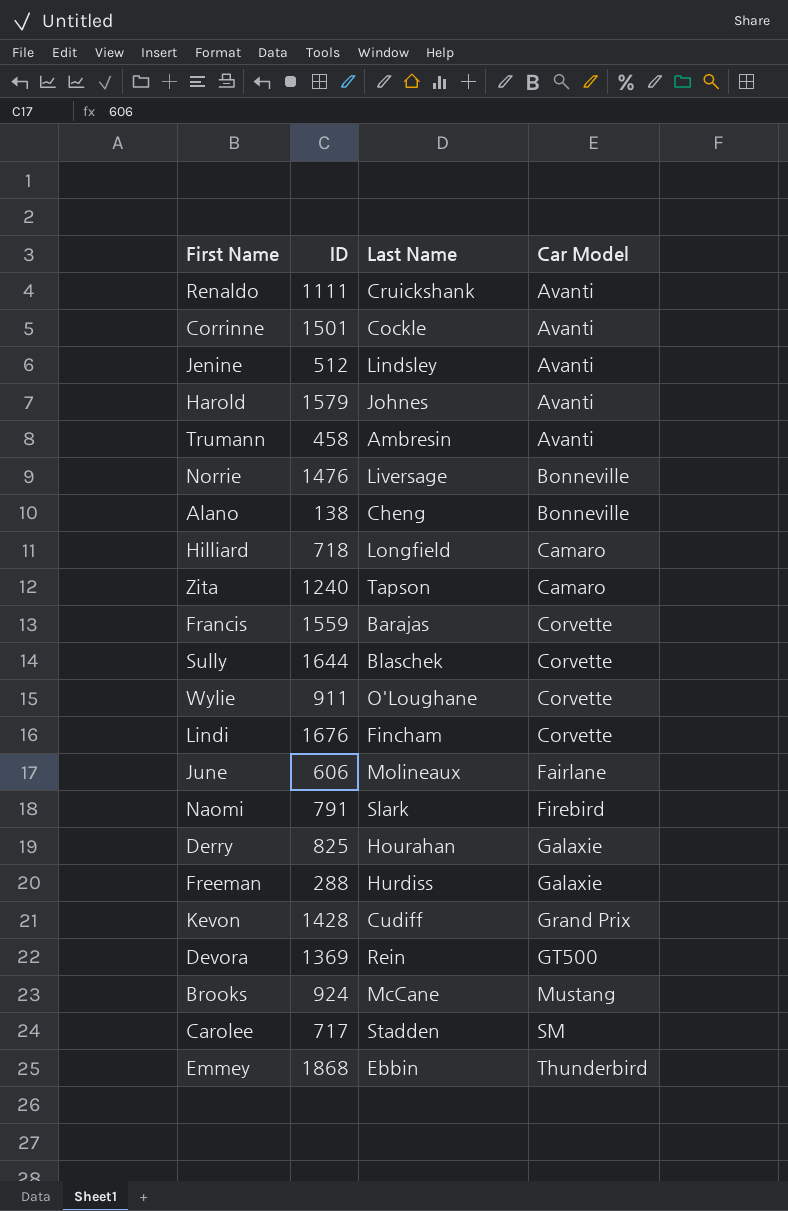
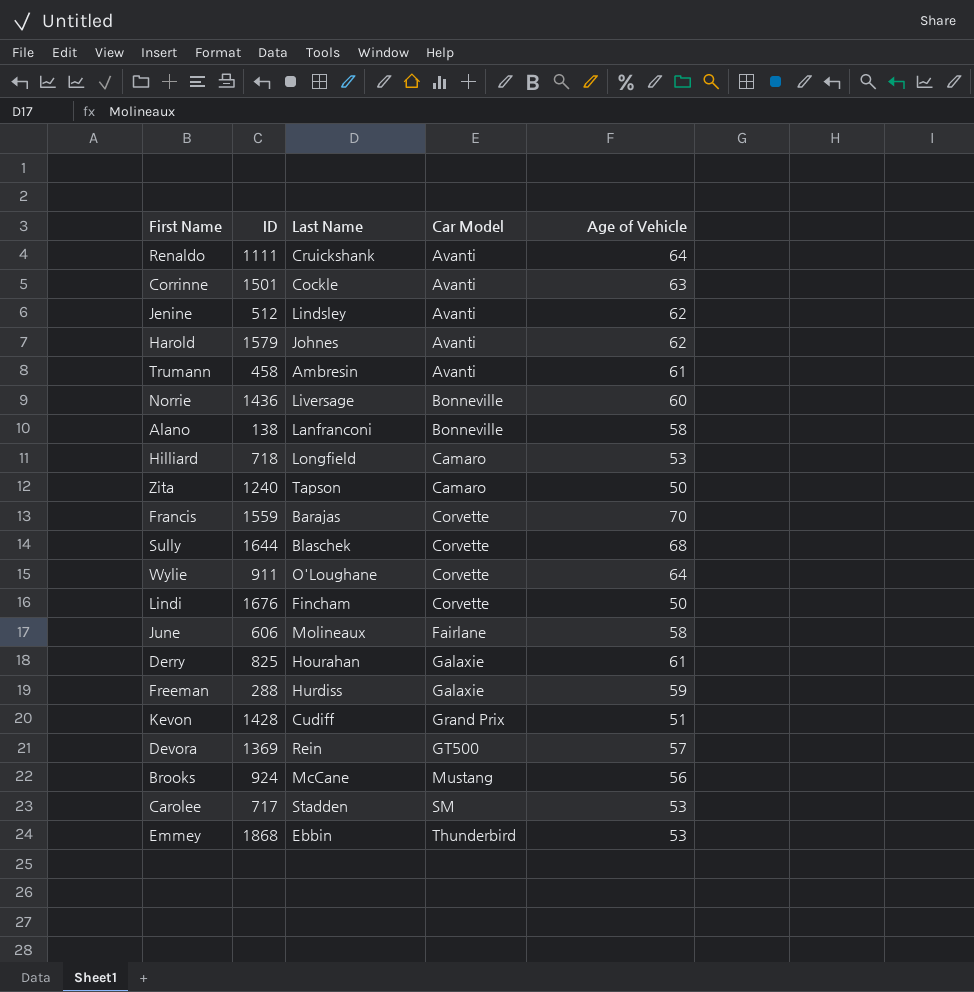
column Age of Vehicle | position: none -> 5
row Naomi: 791 | Slark | Firebird -> none
Norrie | ID: 1476 -> 1436
Alano | Last Name: Cheng -> Lanfranconi

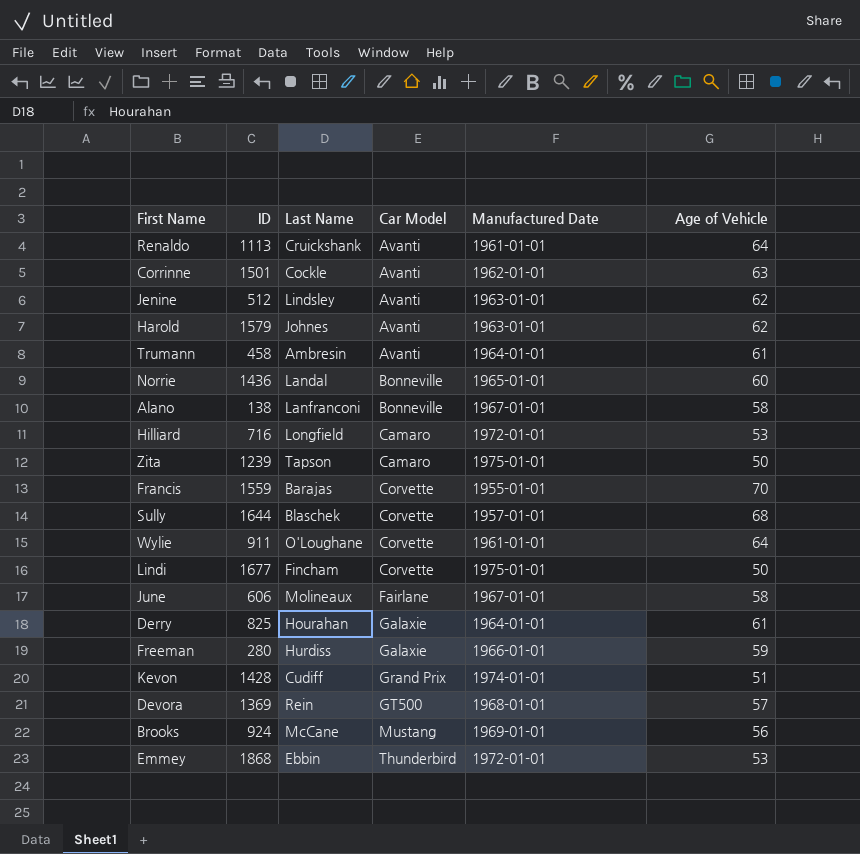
column Manufactured Date | position: none -> 5
row Carolee: 717 | Stadden | SM | 53 -> none
Renaldo | ID: 1111 -> 1113
Norrie | Last Name: Liversage -> Landal
Hilliard | ID: 718 -> 716
Zita | ID: 1240 -> 1239
Lindi | ID: 1676 -> 1677
Freeman | ID: 288 -> 280

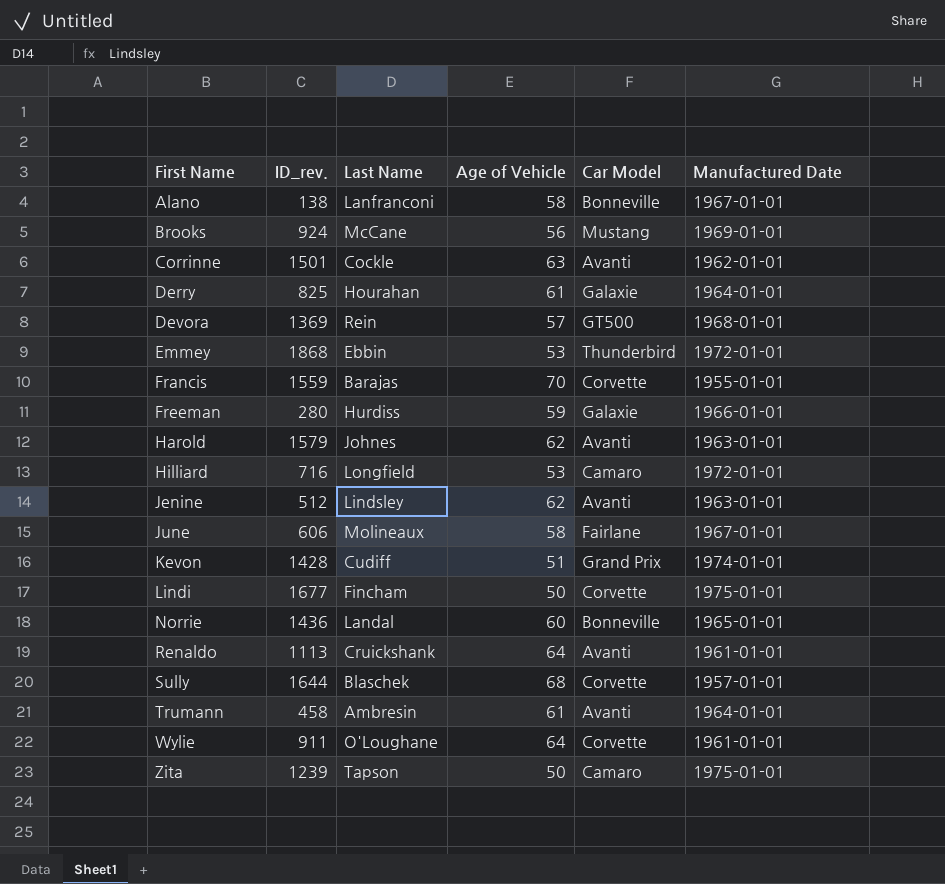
row order: Car Model ascending -> First Name ascending
column name: ID -> ID_rev.
column Age of Vehicle | position: 6 -> 4

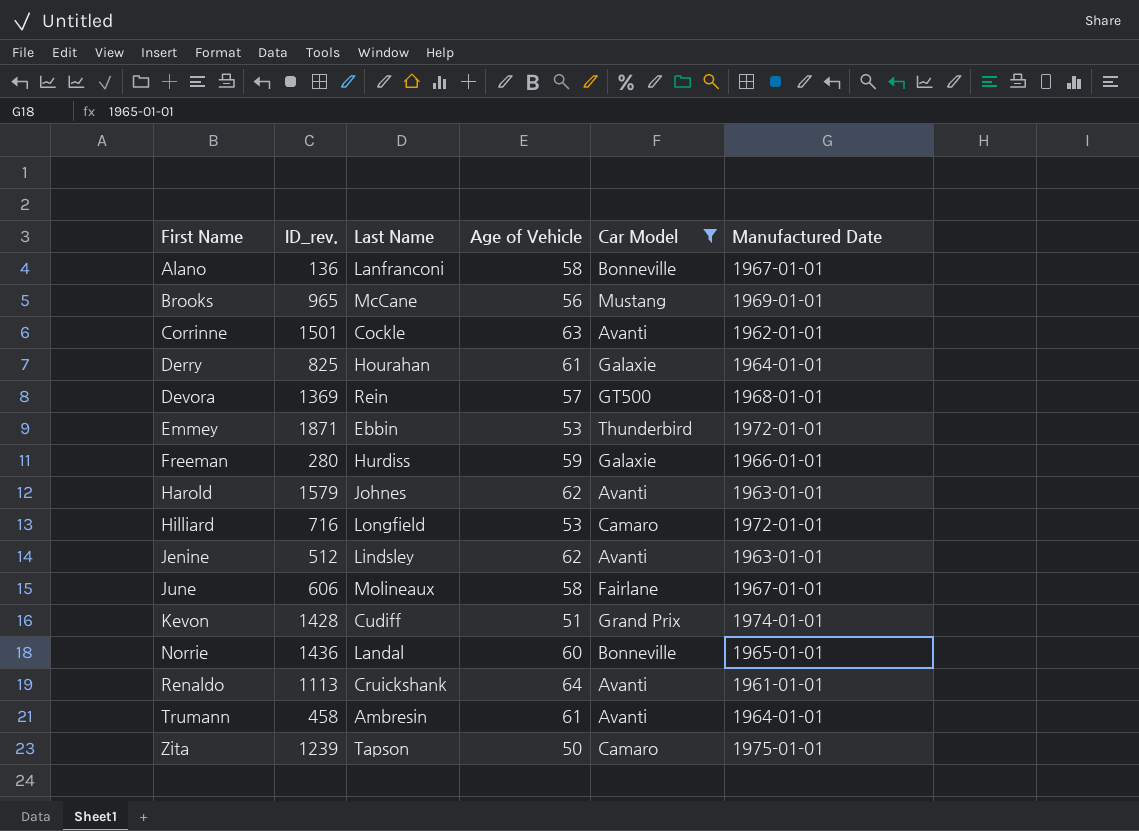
filter: none -> Car Model != Corvette
Alano | ID_rev.: 138 -> 136
Brooks | ID_rev.: 924 -> 965
Emmey | ID_rev.: 1868 -> 1871

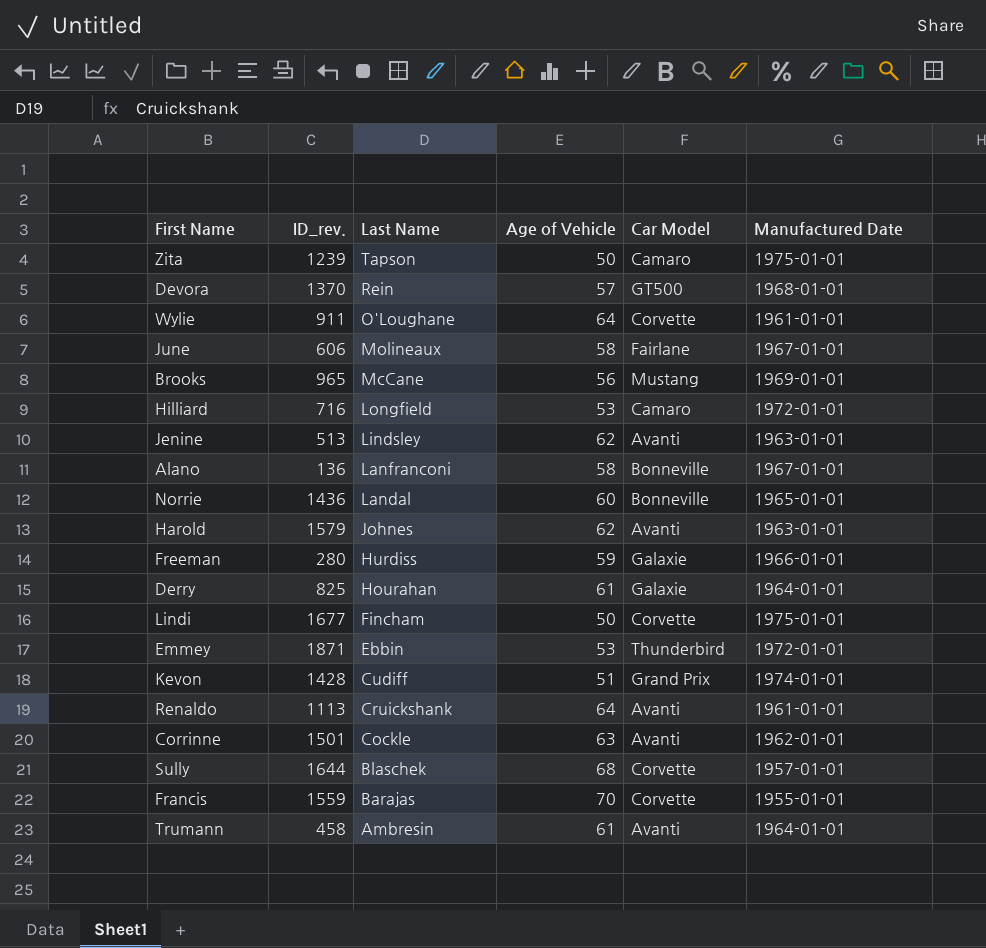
filter: Car Model != Corvette -> none
row order: First Name ascending -> Last Name descending
Devora | ID_rev.: 1369 -> 1370
Jenine | ID_rev.: 512 -> 513

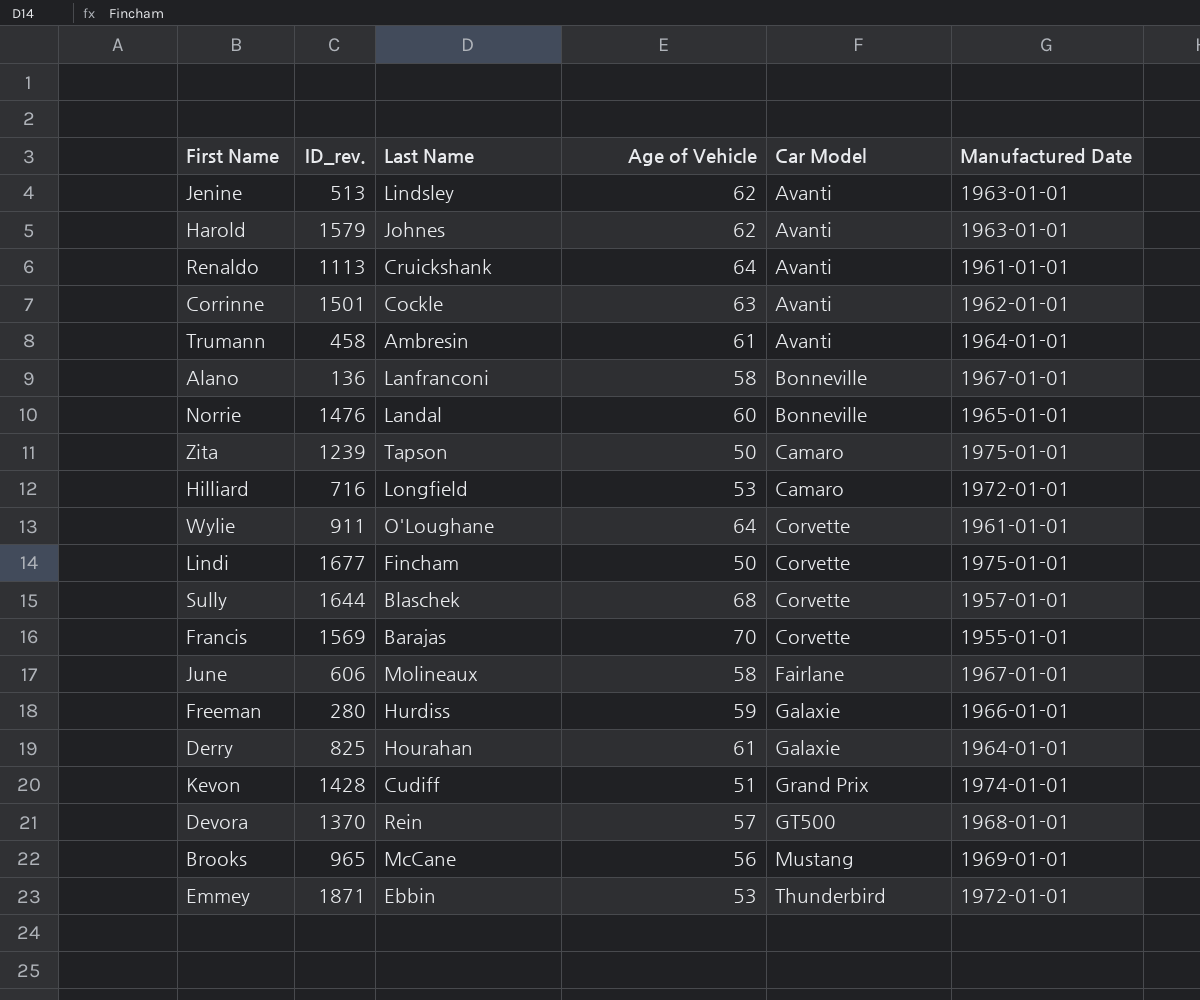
row order: Last Name descending -> Car Model ascending
Norrie | ID_rev.: 1436 -> 1476
Francis | ID_rev.: 1559 -> 1569

